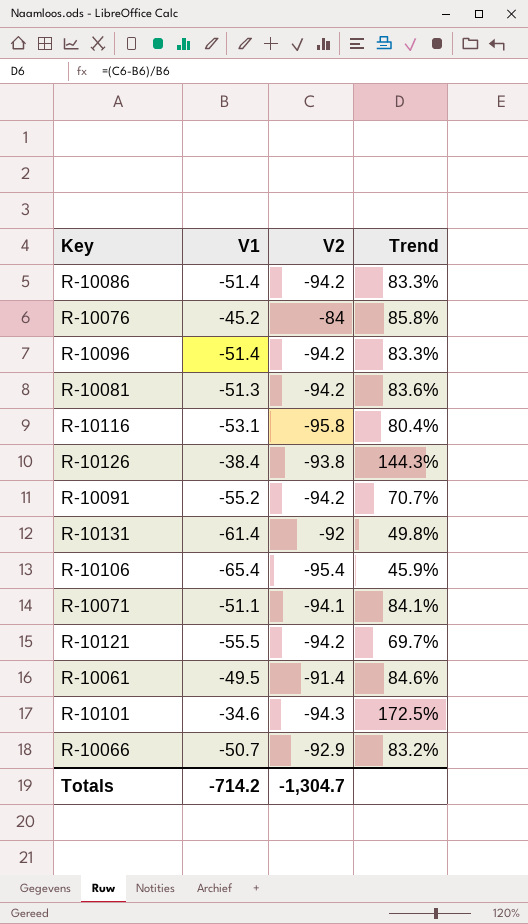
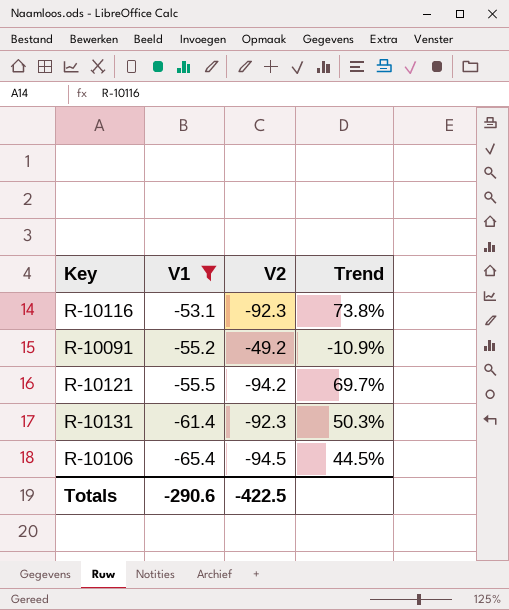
filter: none -> V1 <= -53.1
row order: none -> V1 descending
R-10116 | V2: -95.8 -> -92.3
R-10116 | Trend: 80.4% -> 73.8%
R-10091 | V2: -94.2 -> -49.2
R-10091 | Trend: 70.7% -> -10.9%
R-10131 | V2: -92 -> -92.3
R-10131 | Trend: 49.8% -> 50.3%
R-10106 | V2: -95.4 -> -94.5
R-10106 | Trend: 45.9% -> 44.5%
Totals | V1: -714.2 -> -290.6
Totals | V2: -1,304.7 -> -422.5

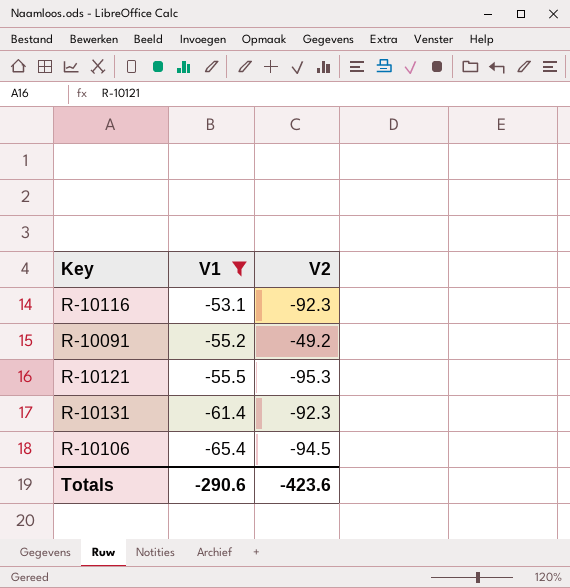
column Trend | formula: ([V2] - [V1]) / [V1] -> none
R-10121 | V2: -94.2 -> -95.3
Totals | V2: -422.5 -> -423.6

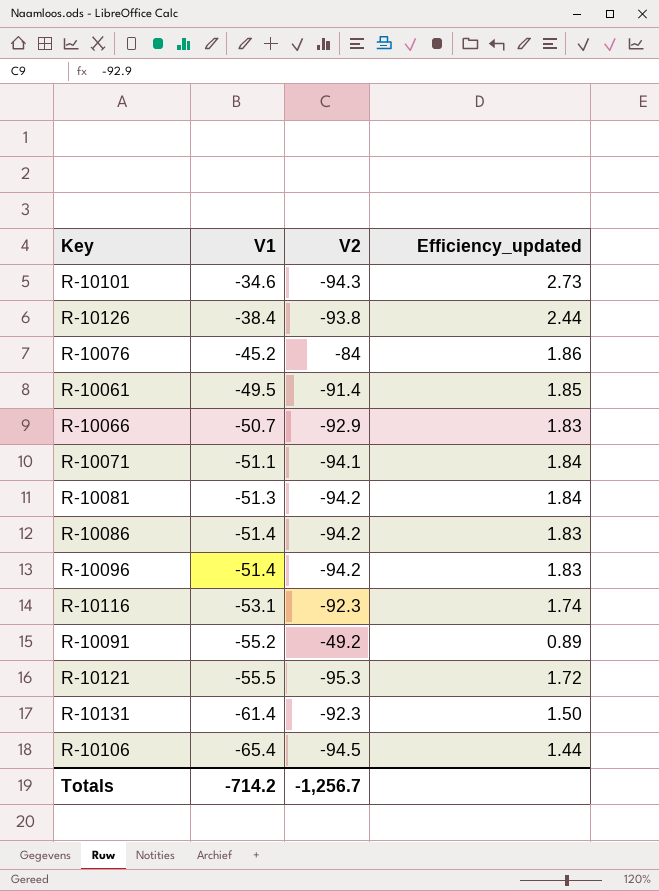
filter: V1 <= -53.1 -> none
column Efficiency_updated | formula: none -> [V2] / [V1]
Totals | V1: -290.6 -> -714.2
Totals | V2: -423.6 -> -1,256.7

